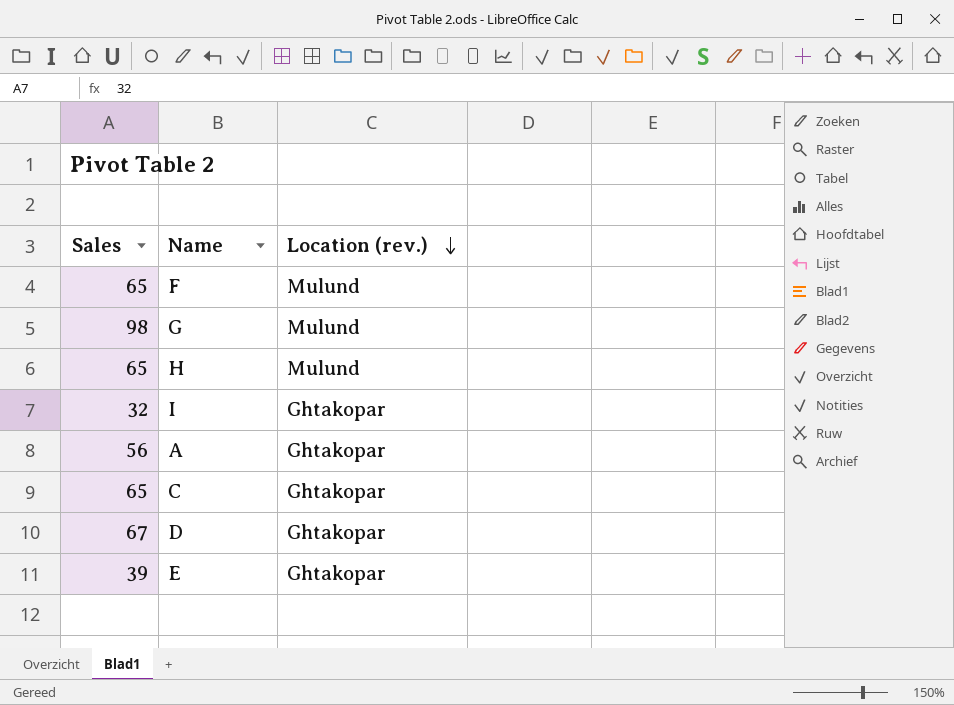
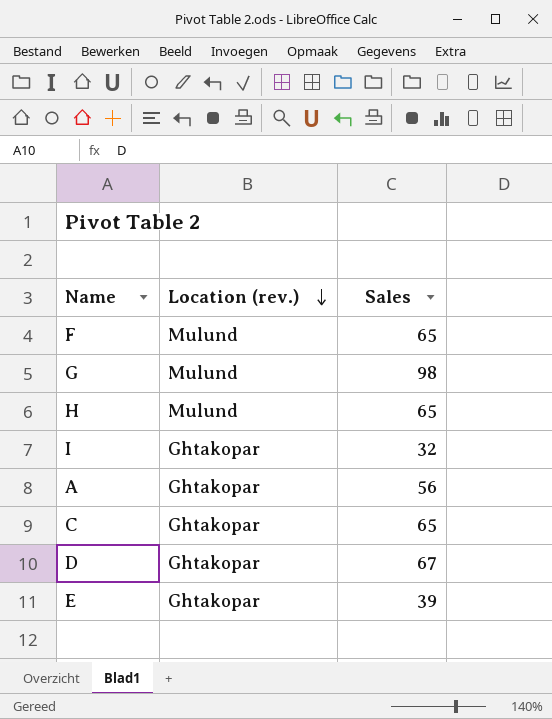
column Sales | position: 1 -> 3

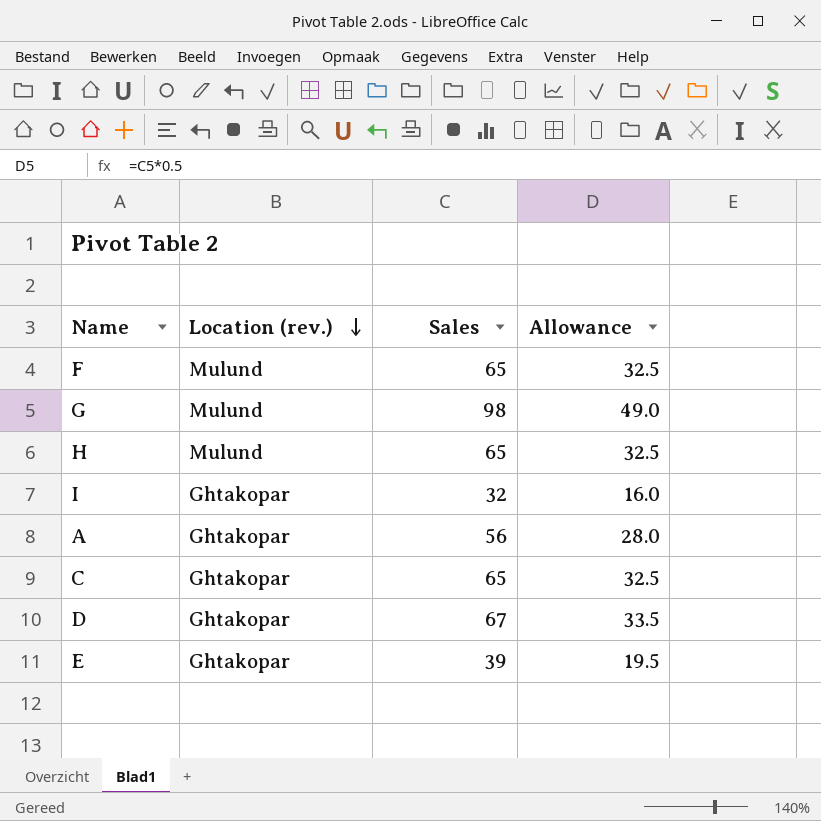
column Allowance | formula: none -> [Sales] * 0.5

